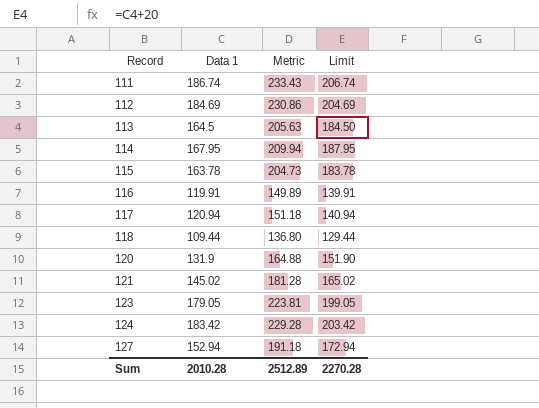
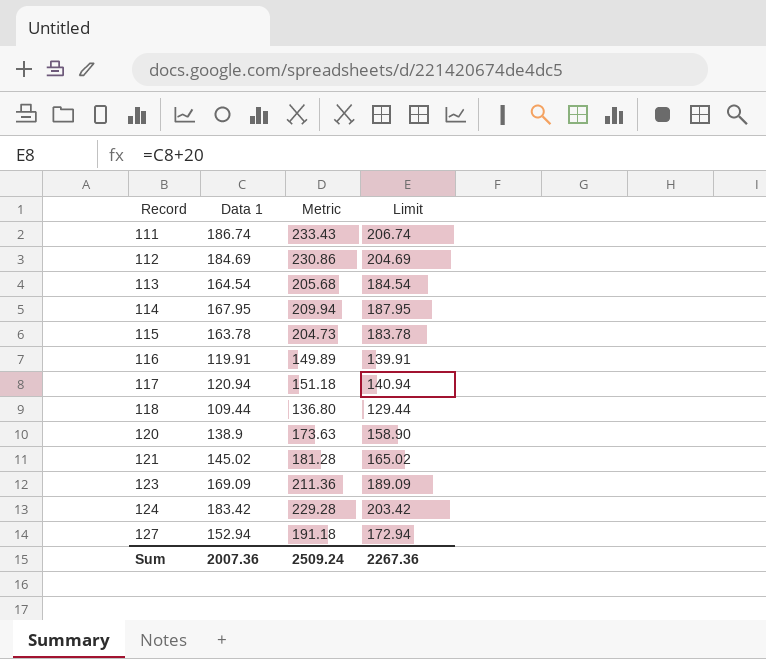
113 | Data 1: 164.5 -> 164.54
113 | Metric: 205.63 -> 205.68
113 | Limit: 184.50 -> 184.54
120 | Data 1: 131.9 -> 138.9
120 | Metric: 164.88 -> 173.63
120 | Limit: 151.90 -> 158.90
123 | Data 1: 179.05 -> 169.09
123 | Metric: 223.81 -> 211.36
123 | Limit: 199.05 -> 189.09
Sum | Data 1: 2010.28 -> 2007.36
Sum | Metric: 2512.89 -> 2509.24
Sum | Limit: 2270.28 -> 2267.36

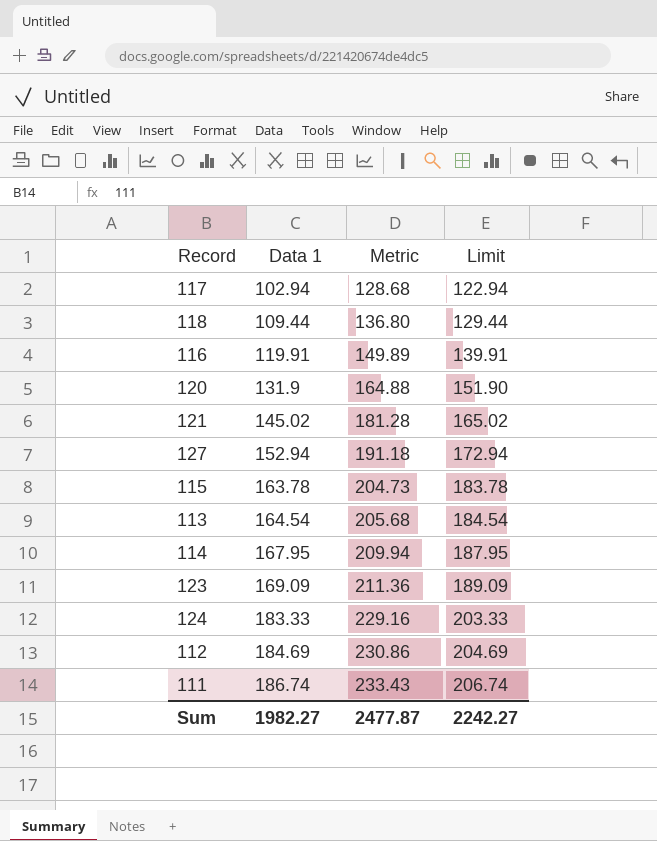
row order: Record ascending -> Data 1 ascending
117 | Data 1: 120.94 -> 102.94
117 | Metric: 151.18 -> 128.68
117 | Limit: 140.94 -> 122.94
120 | Data 1: 138.9 -> 131.9
120 | Metric: 173.63 -> 164.88
120 | Limit: 158.90 -> 151.90
124 | Data 1: 183.42 -> 183.33
124 | Metric: 229.28 -> 229.16
124 | Limit: 203.42 -> 203.33
Sum | Data 1: 2007.36 -> 1982.27
Sum | Metric: 2509.24 -> 2477.87
Sum | Limit: 2267.36 -> 2242.27

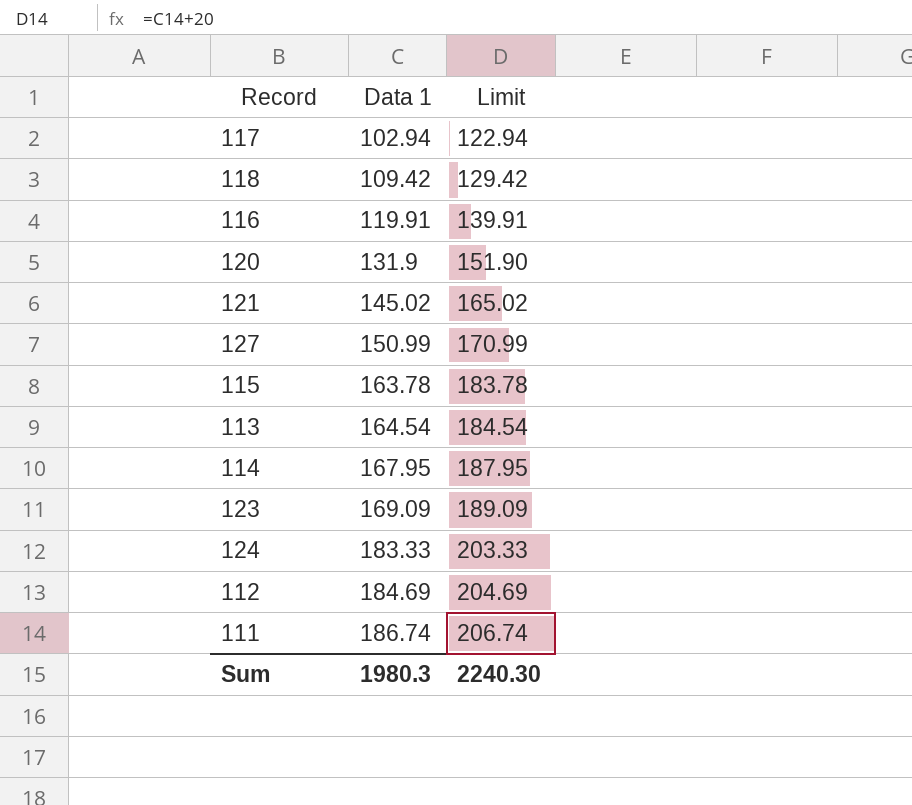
column Metric | formula: [Data 1] * 1.25 -> none
118 | Data 1: 109.44 -> 109.42
118 | Limit: 129.44 -> 129.42
127 | Data 1: 152.94 -> 150.99
127 | Limit: 172.94 -> 170.99
Sum | Data 1: 1982.27 -> 1980.3
Sum | Limit: 2242.27 -> 2240.30

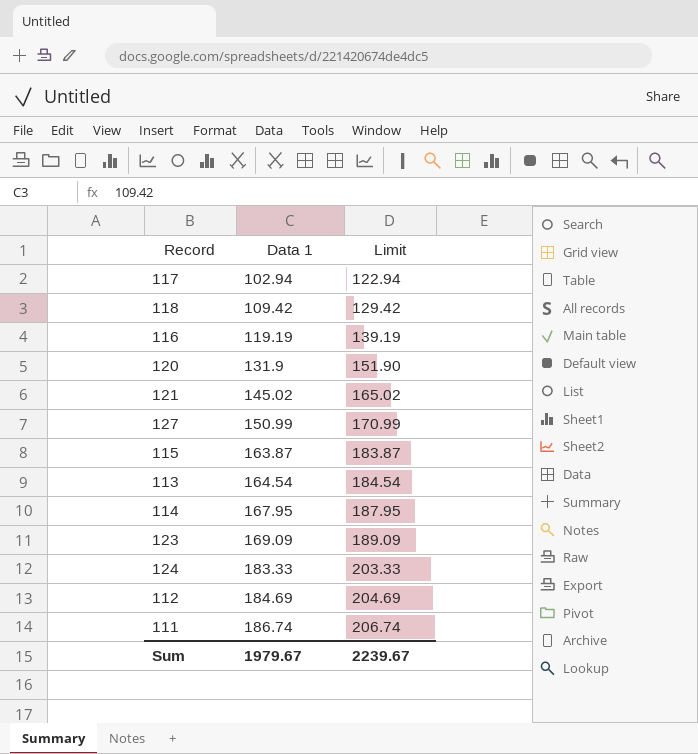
116 | Data 1: 119.91 -> 119.19
116 | Limit: 139.91 -> 139.19
115 | Data 1: 163.78 -> 163.87
115 | Limit: 183.78 -> 183.87
Sum | Data 1: 1980.3 -> 1979.67
Sum | Limit: 2240.30 -> 2239.67

